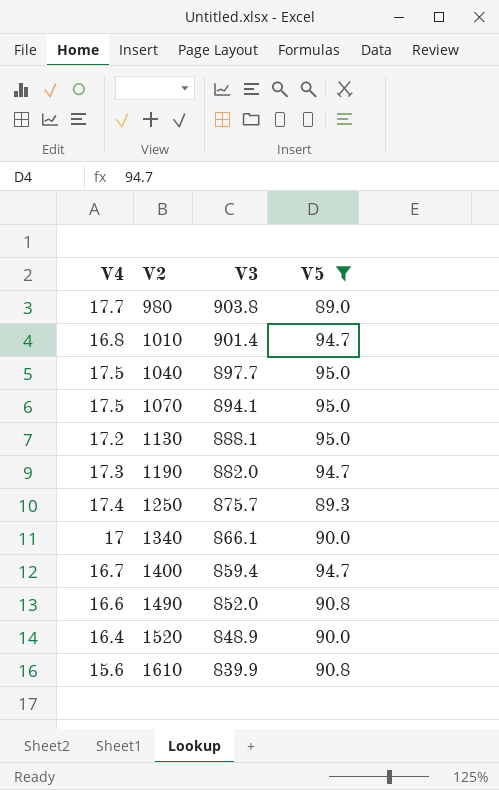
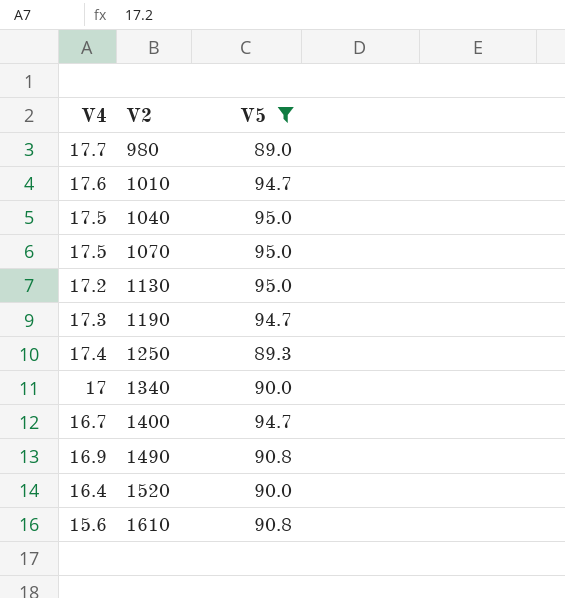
column V3 | position: 3 -> none
1010 | V4: 16.8 -> 17.6
1490 | V4: 16.6 -> 16.9

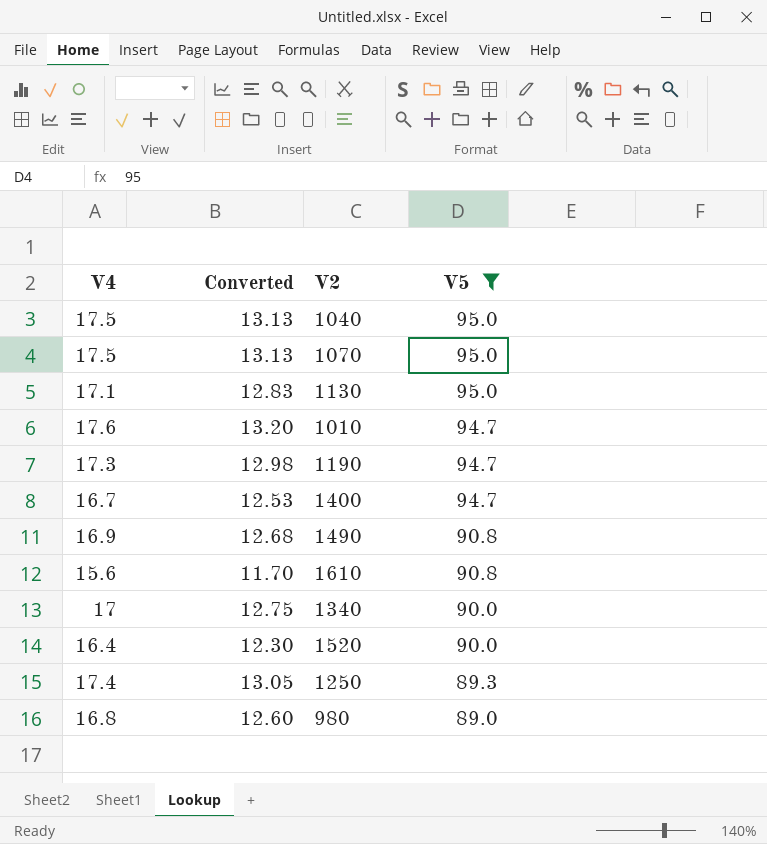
row order: V2 ascending -> V5 descending
column Converted | formula: none -> [V4] * 0.75
1130 | V4: 17.2 -> 17.1
980 | V4: 17.7 -> 16.8

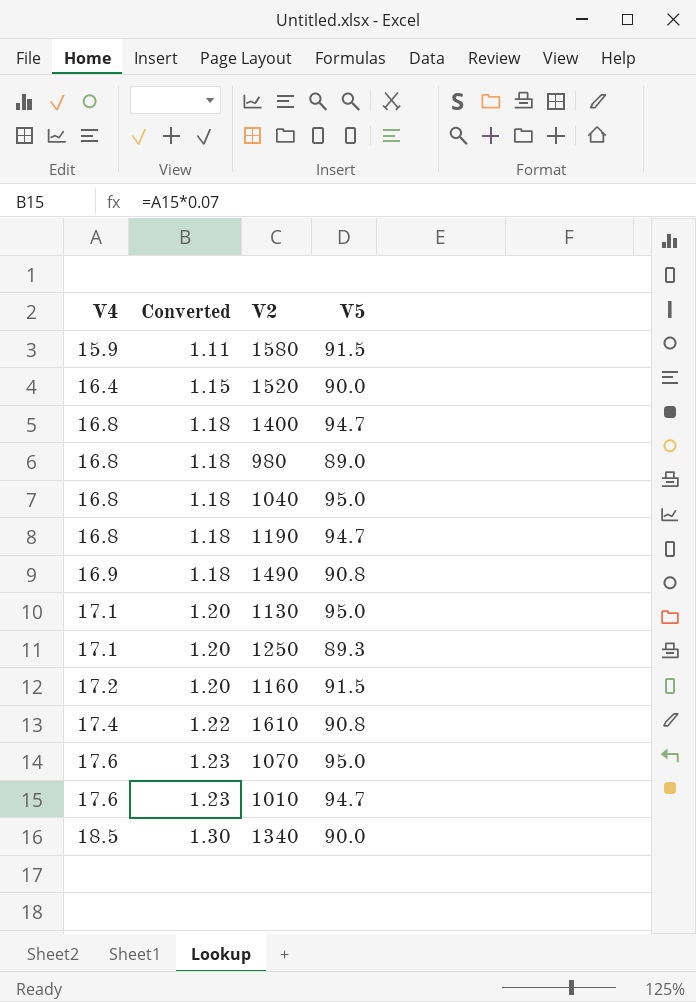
filter: V5 != 91.5 -> none
row order: V5 descending -> V4 ascending
column Converted | formula: [V4] * 0.75 -> [V4] * 0.07
1400 | V4: 16.7 -> 16.8
1040 | V4: 17.5 -> 16.8
1190 | V4: 17.3 -> 16.8
1250 | V4: 17.4 -> 17.1
1610 | V4: 15.6 -> 17.4
1070 | V4: 17.5 -> 17.6
1340 | V4: 17 -> 18.5

